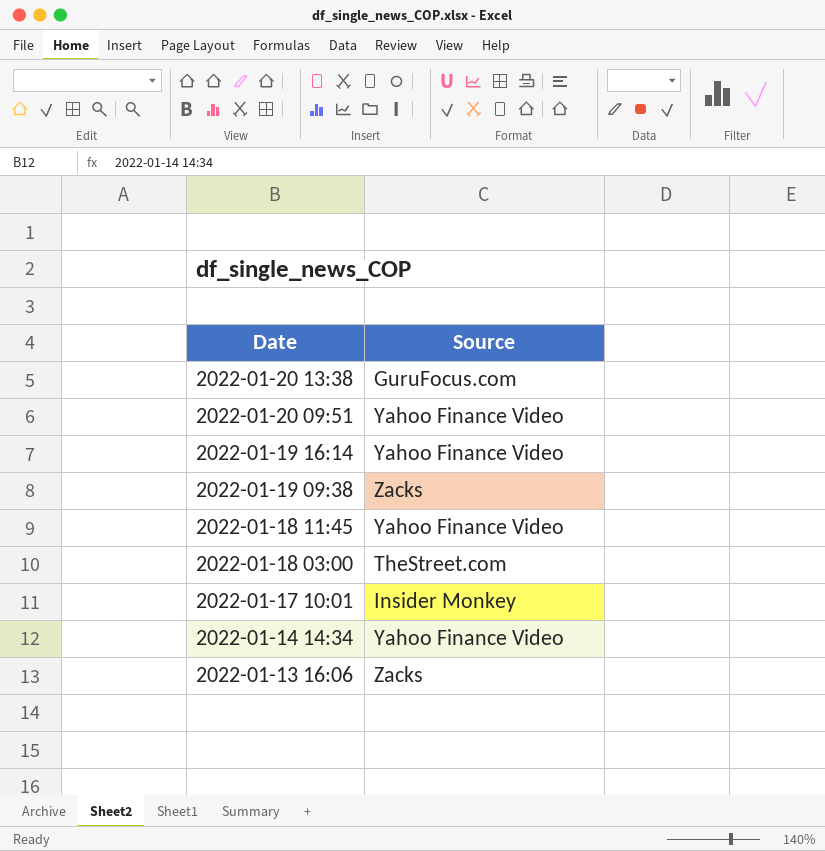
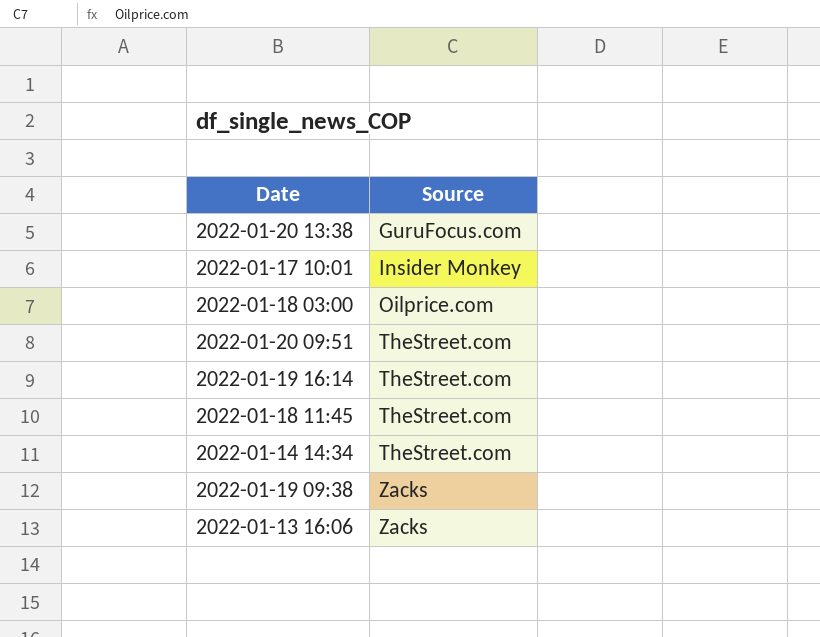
row order: Date descending -> Source ascending
2022-01-18 03:00 | Source: TheStreet.com -> Oilprice.com
2022-01-20 09:51 | Source: Yahoo Finance Video -> TheStreet.com
2022-01-19 16:14 | Source: Yahoo Finance Video -> TheStreet.com
2022-01-18 11:45 | Source: Yahoo Finance Video -> TheStreet.com
2022-01-14 14:34 | Source: Yahoo Finance Video -> TheStreet.com

